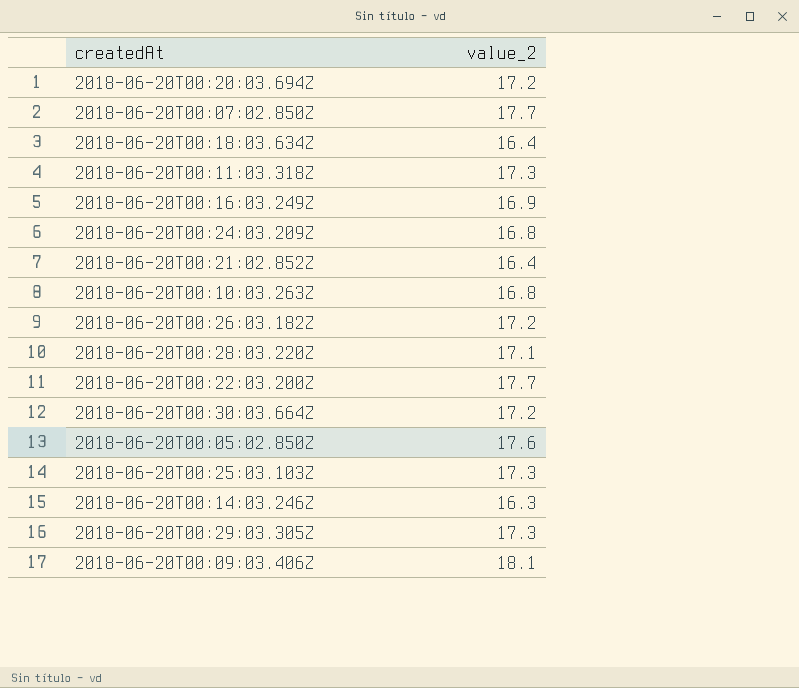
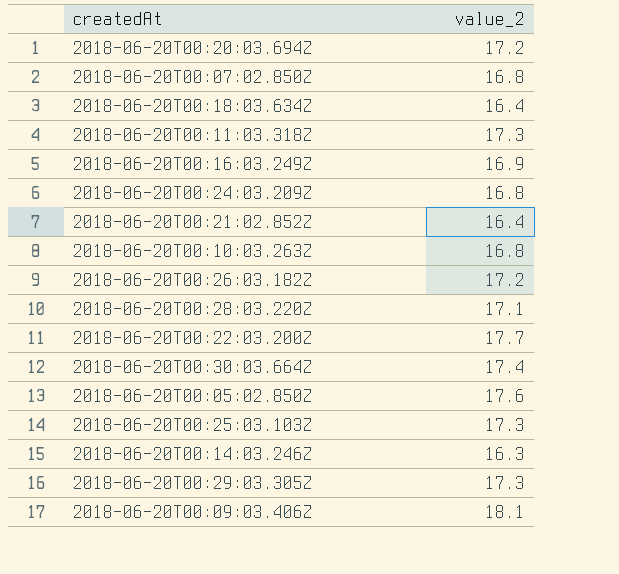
2018-06-20T00:07:02.850Z | value_2: 17.7 -> 16.8
2018-06-20T00:30:03.664Z | value_2: 17.2 -> 17.4

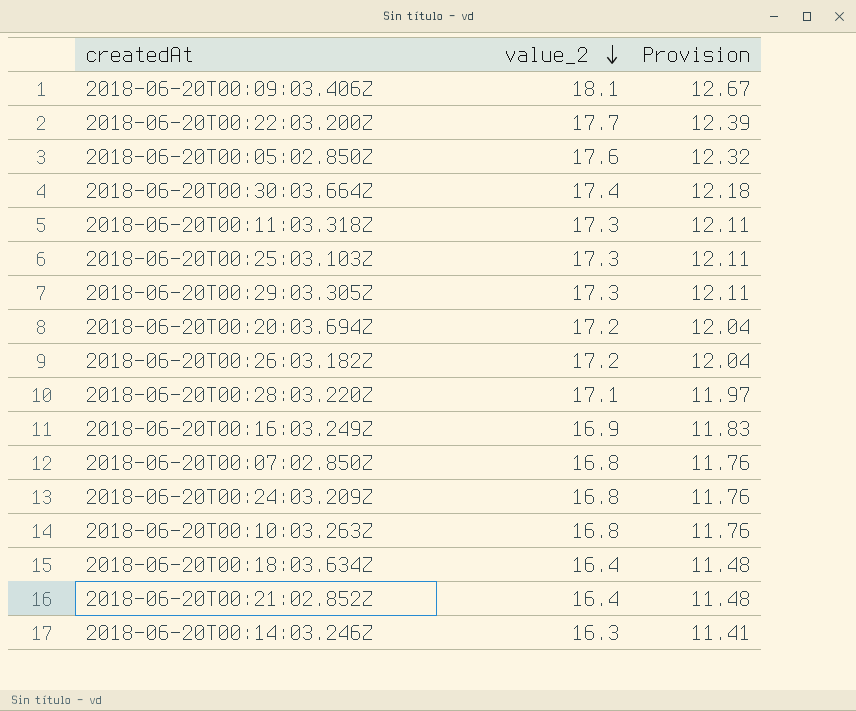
row order: none -> value_2 descending
column Provision | formula: none -> [value_2] * 0.7

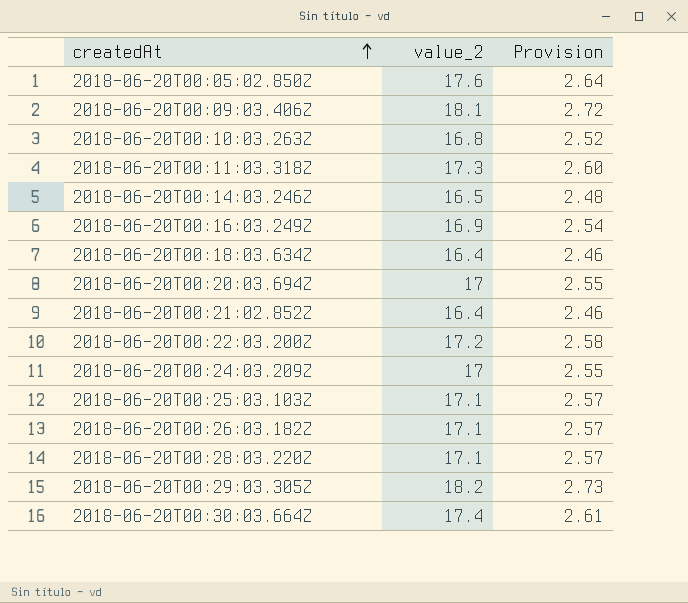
row order: value_2 descending -> createdAt ascending
column Provision | formula: [value_2] * 0.7 -> [value_2] * 0.15
row 2018-06-20T00:07:02.850Z: 16.8 | 11.76 -> none
2018-06-20T00:14:03.246Z | value_2: 16.3 -> 16.5
2018-06-20T00:20:03.694Z | value_2: 17.2 -> 17
2018-06-20T00:22:03.200Z | value_2: 17.7 -> 17.2
2018-06-20T00:24:03.209Z | value_2: 16.8 -> 17
2018-06-20T00:25:03.103Z | value_2: 17.3 -> 17.1
2018-06-20T00:26:03.182Z | value_2: 17.2 -> 17.1
2018-06-20T00:29:03.305Z | value_2: 17.3 -> 18.2

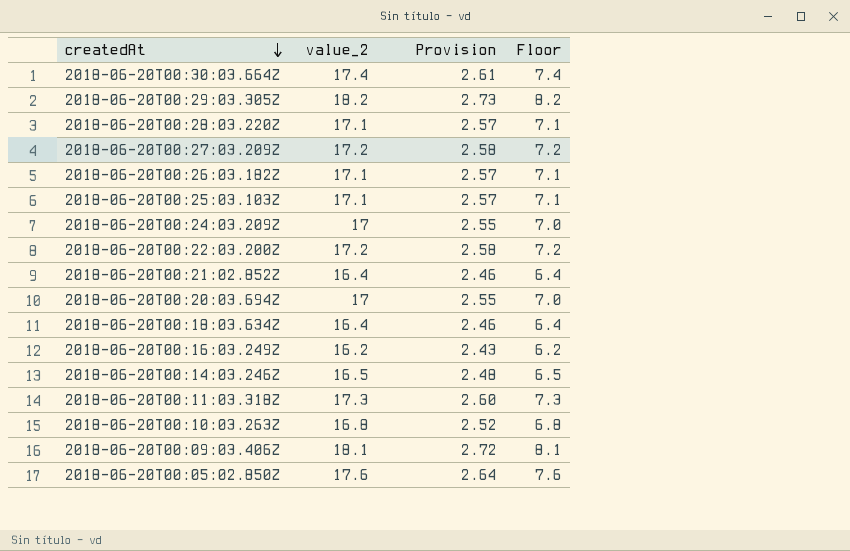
row order: createdAt ascending -> createdAt descending
column Floor | formula: none -> [value_2] - 10
row 2018-06-20T00:27:03.209Z: none -> 17.2 | 2.58 | 7.2
2018-06-20T00:16:03.249Z | value_2: 16.9 -> 16.2
2018-06-20T00:16:03.249Z | Provision: 2.54 -> 2.43

